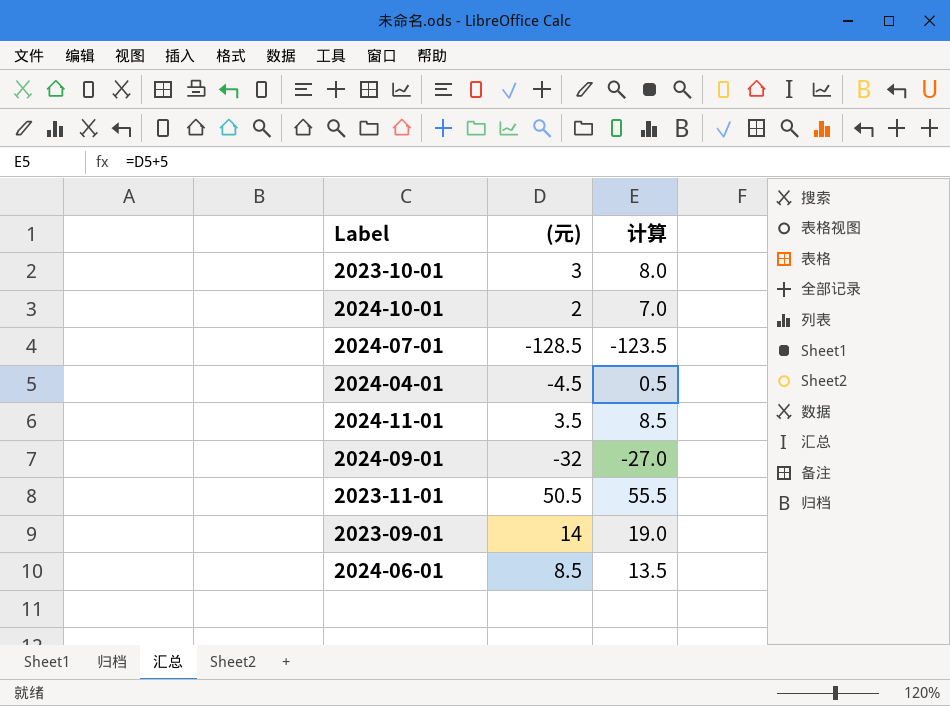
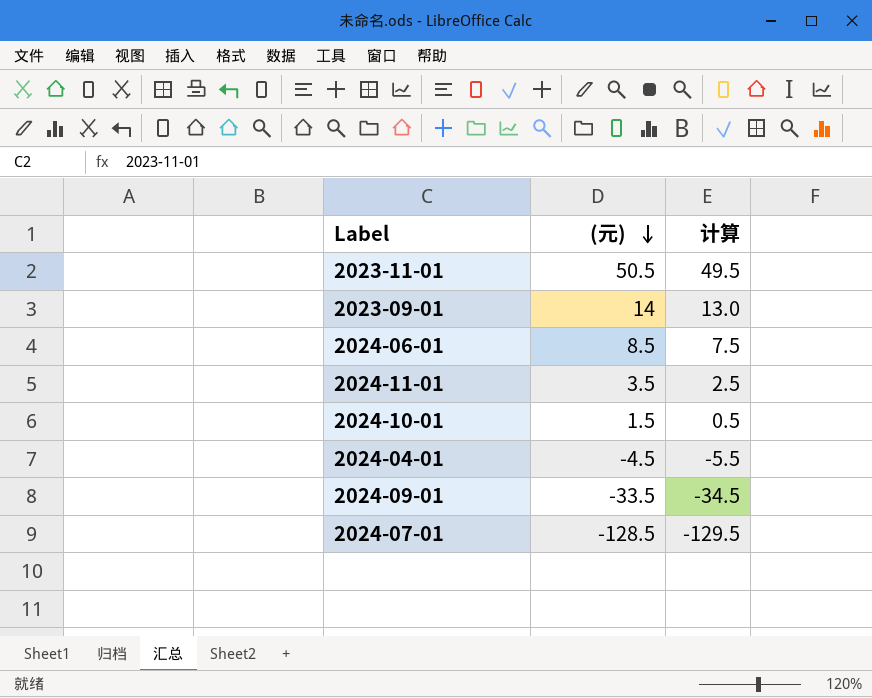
row order: none -> (元) descending
column 计算 | formula: [(元)] + 5 -> [(元)] - 1
row 2023-10-01: 3 | 8.0 -> none
2024-10-01 | (元): 2 -> 1.5
2024-09-01 | (元): -32 -> -33.5

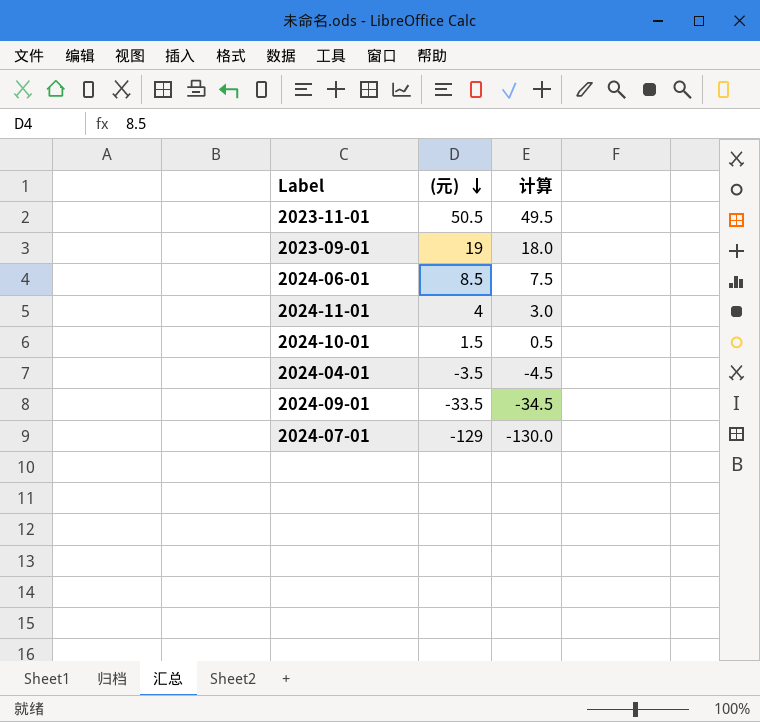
2023-09-01 | (元): 14 -> 19
2023-09-01 | 计算: 13.0 -> 18.0
2024-11-01 | (元): 3.5 -> 4
2024-11-01 | 计算: 2.5 -> 3.0
2024-04-01 | (元): -4.5 -> -3.5
2024-04-01 | 计算: -5.5 -> -4.5
2024-07-01 | (元): -128.5 -> -129
2024-07-01 | 计算: -129.5 -> -130.0

